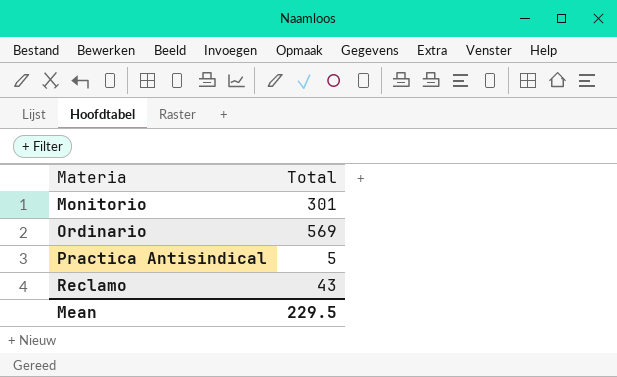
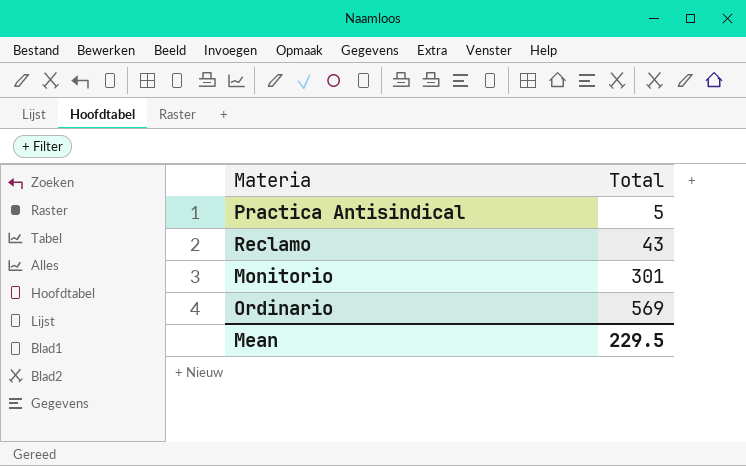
row order: Materia ascending -> Total ascending

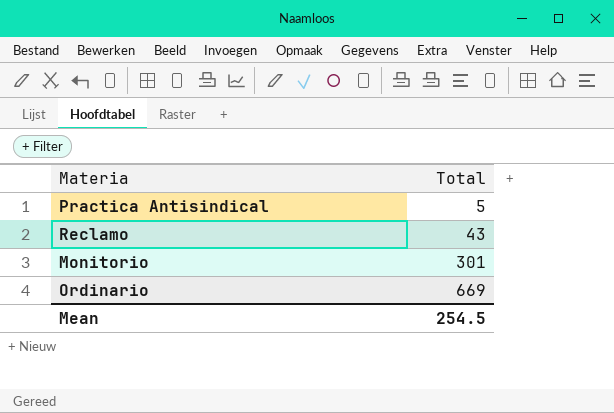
Ordinario | Total: 569 -> 669
Mean | Total: 229.5 -> 254.5

